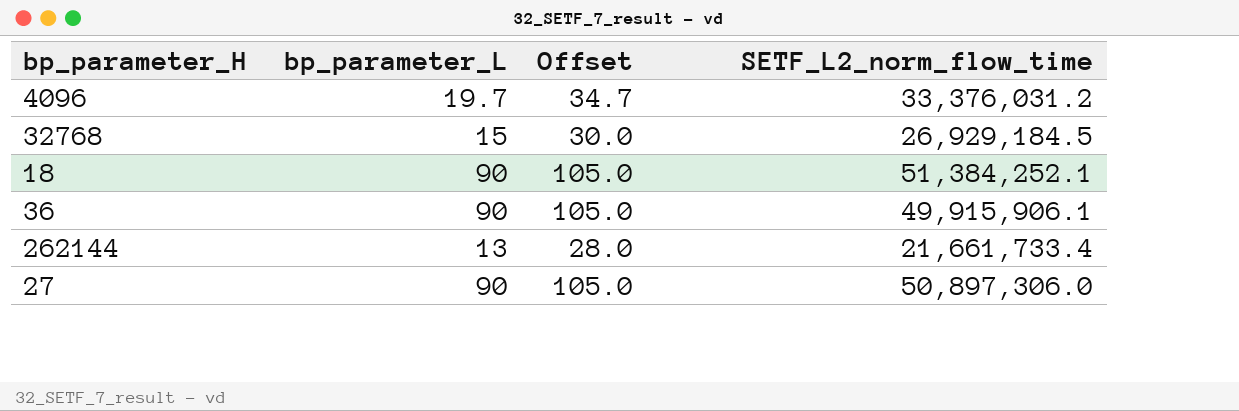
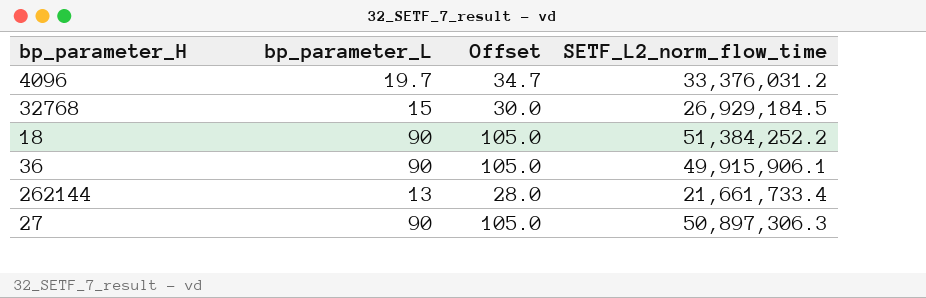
18 | SETF_L2_norm_flow_time: 51,384,252.1 -> 51,384,252.2
27 | SETF_L2_norm_flow_time: 50,897,306.0 -> 50,897,306.3

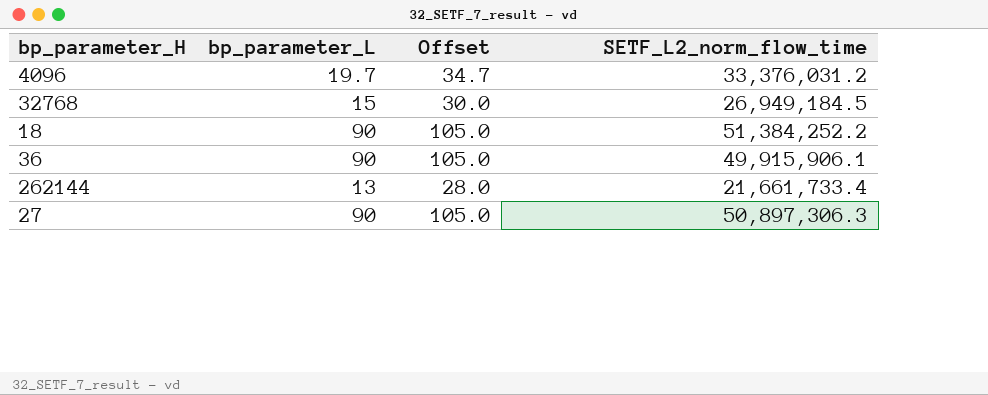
32768 | SETF_L2_norm_flow_time: 26,929,184.5 -> 26,949,184.5

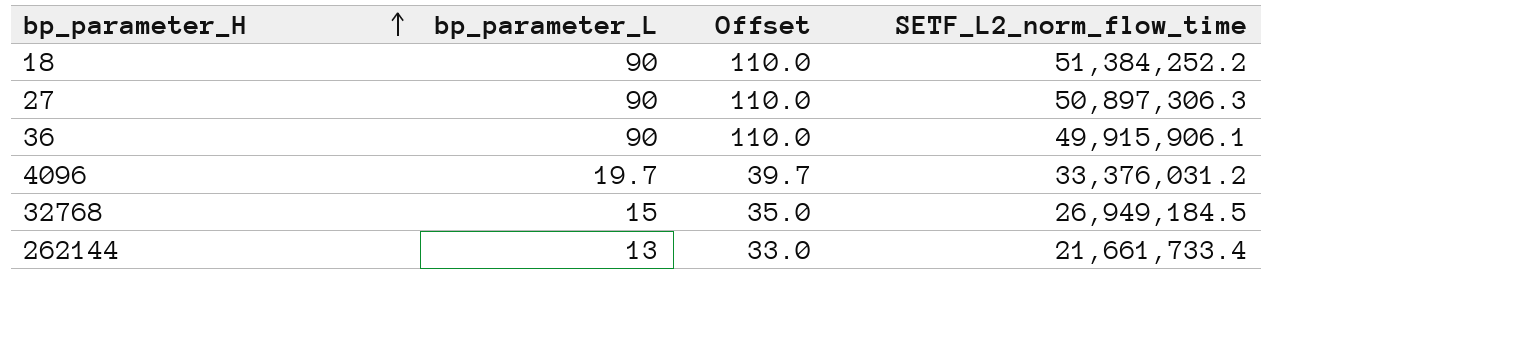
row order: none -> bp_parameter_H ascending
column Offset | formula: [bp_parameter_L] + 15 -> [bp_parameter_L] + 20

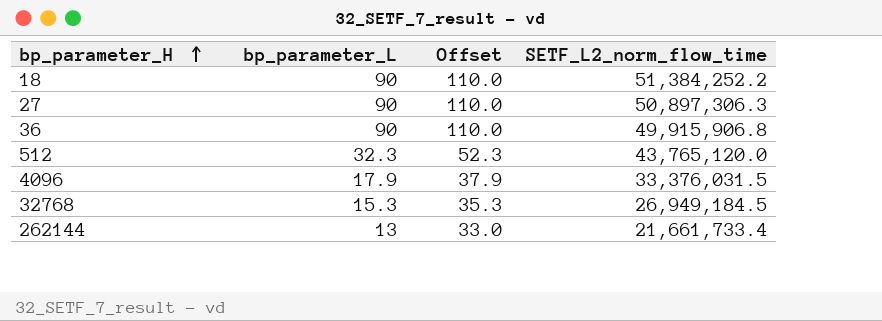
36 | SETF_L2_norm_flow_time: 49,915,906.1 -> 49,915,906.8
row 512: none -> 32.3 | 52.3 | 43,765,120.0
4096 | bp_parameter_L: 19.7 -> 17.9
4096 | Offset: 39.7 -> 37.9
4096 | SETF_L2_norm_flow_time: 33,376,031.2 -> 33,376,031.5
32768 | bp_parameter_L: 15 -> 15.3
32768 | Offset: 35.0 -> 35.3

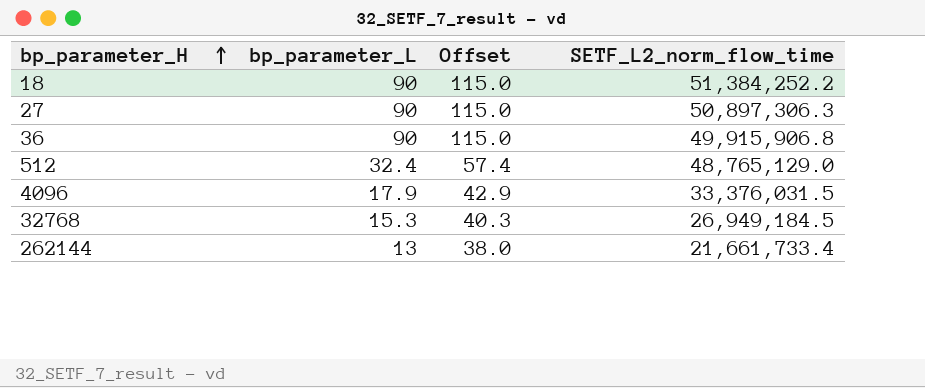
column Offset | formula: [bp_parameter_L] + 20 -> [bp_parameter_L] + 25
512 | bp_parameter_L: 32.3 -> 32.4
512 | SETF_L2_norm_flow_time: 43,765,120.0 -> 48,765,129.0

